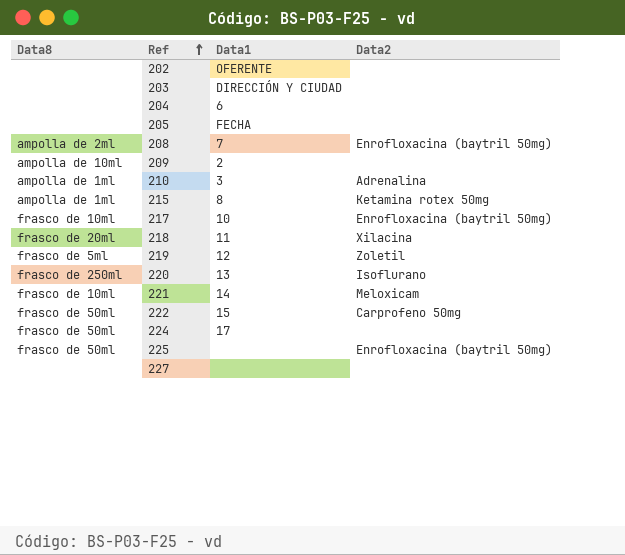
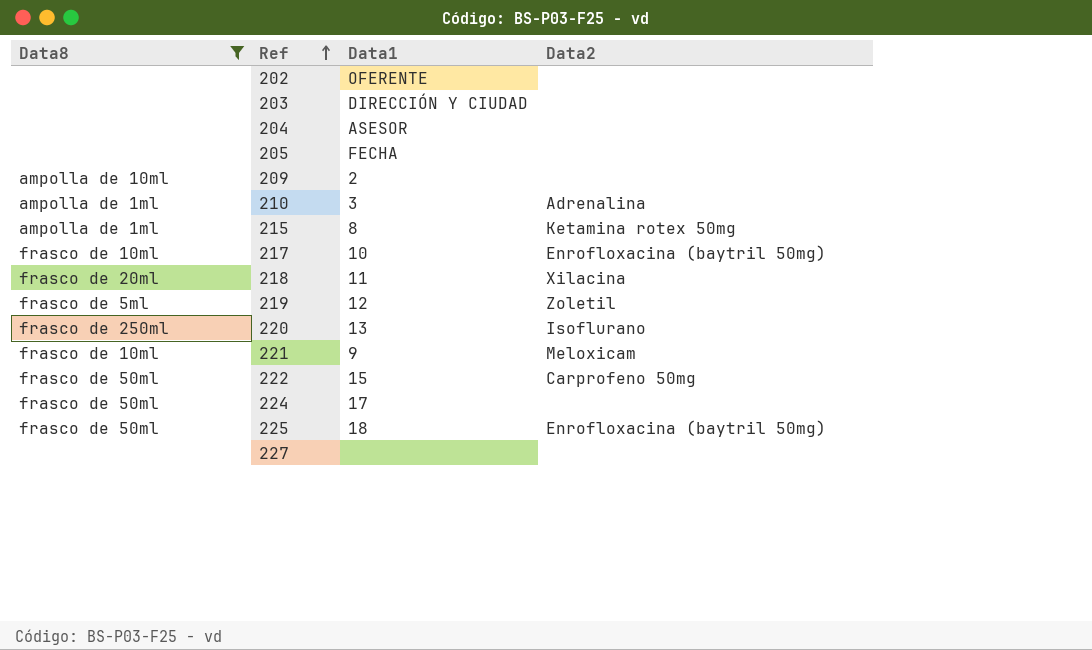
filter: none -> Data8 != ampolla de 2ml
204 | Data1: 6 -> ASESOR
221 | Data1: 14 -> 9
225 | Data1: none -> 18

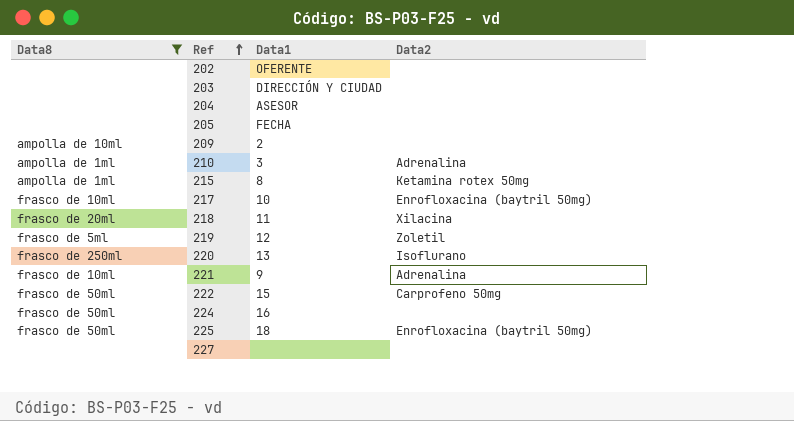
221 | Data2: Meloxicam -> Adrenalina
224 | Data1: 17 -> 16

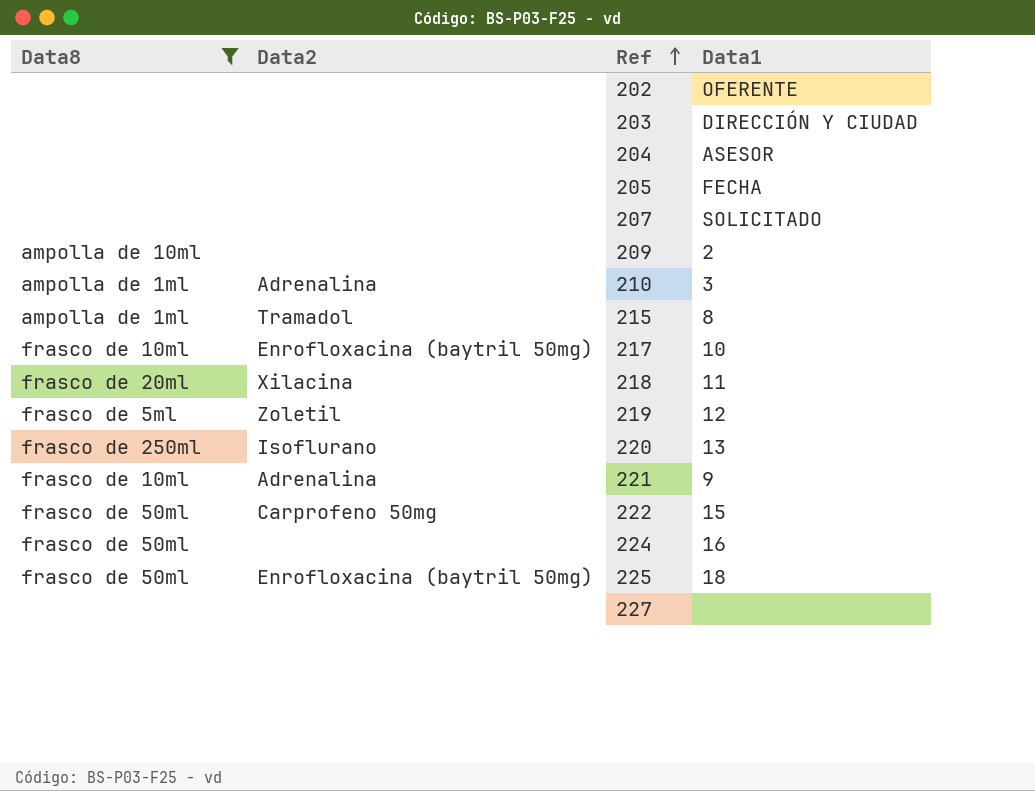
column Data2 | position: 4 -> 2
row 207: none -> none | none | SOLICITADO
215 | Data2: Ketamina rotex 50mg -> Tramadol

